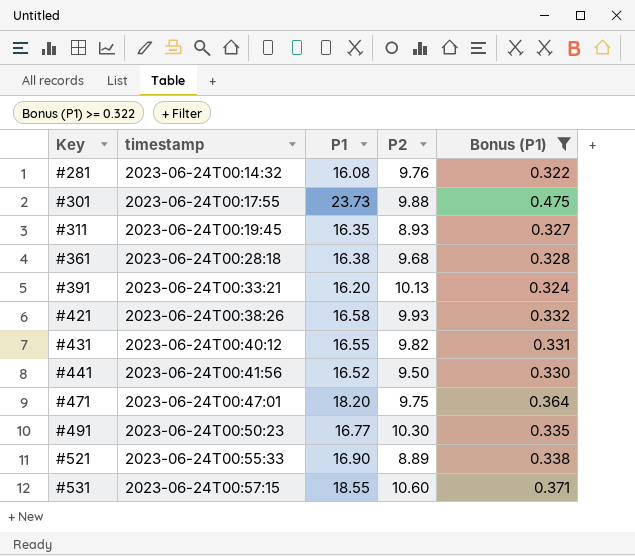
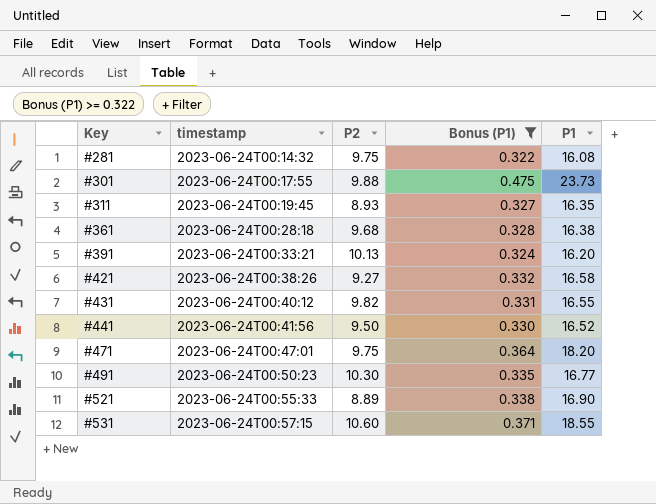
column P1 | position: 3 -> 5
#281 | P2: 9.76 -> 9.75
#421 | P2: 9.93 -> 9.27

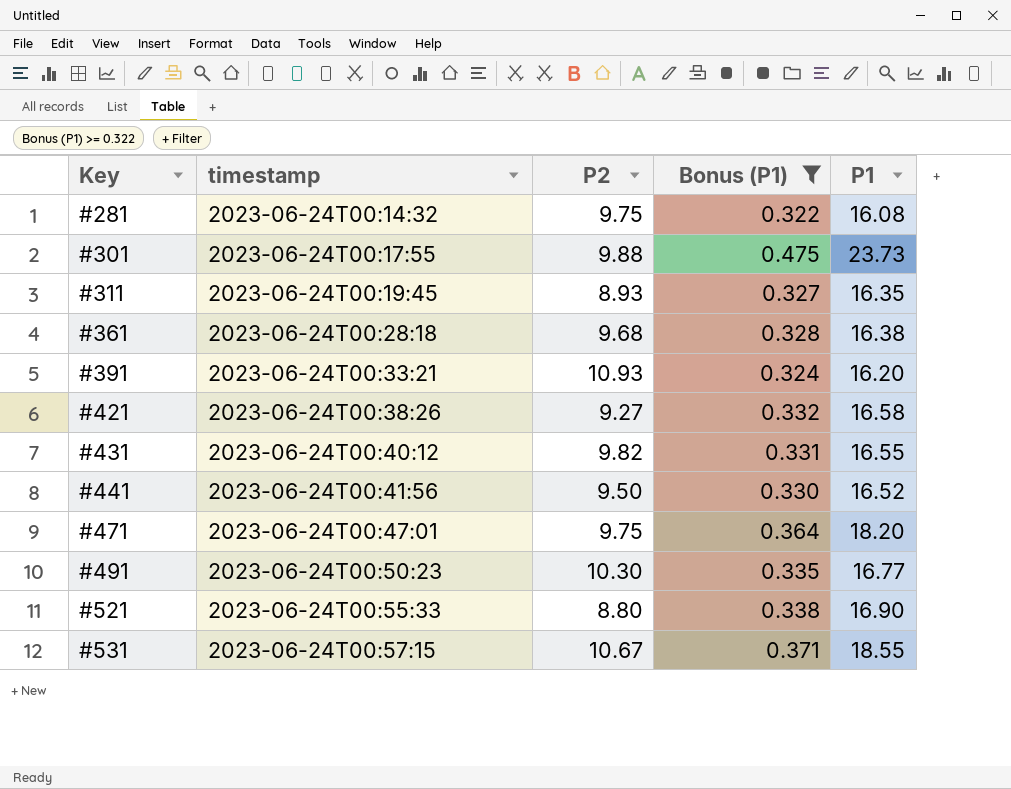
#391 | P2: 10.13 -> 10.93
#521 | P2: 8.89 -> 8.80
#531 | P2: 10.60 -> 10.67

